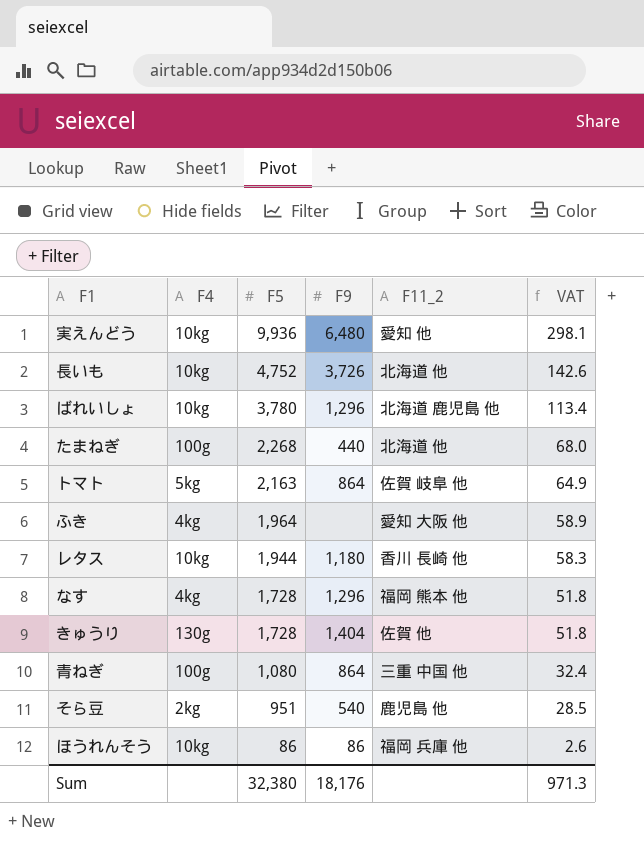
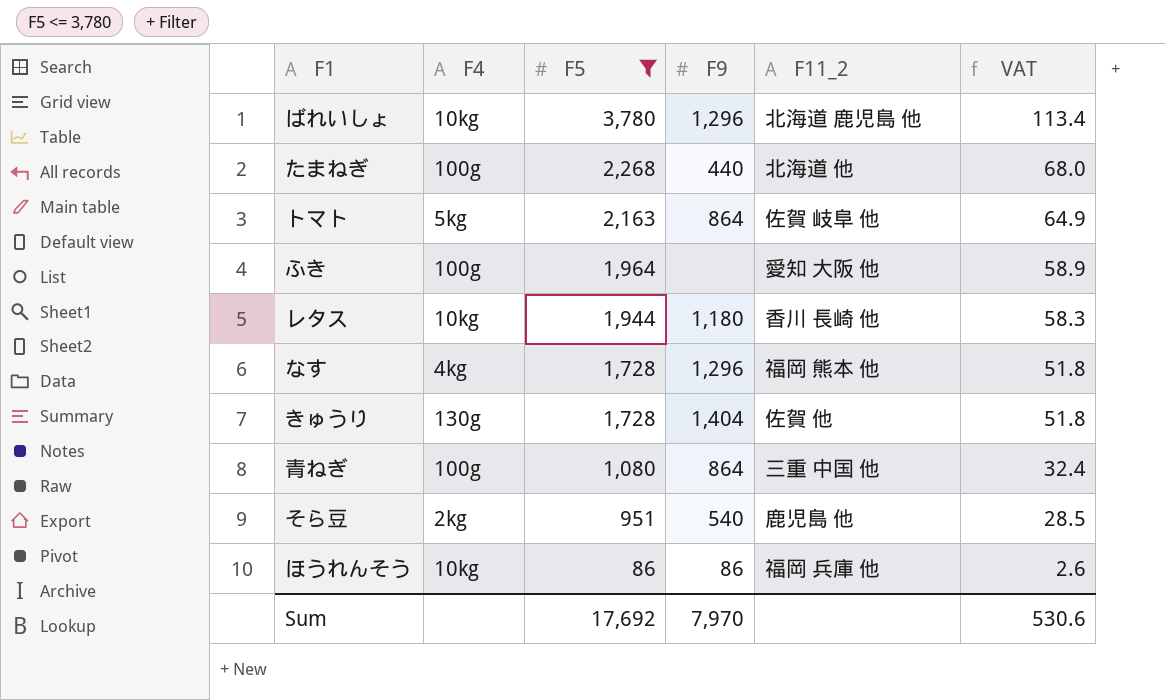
filter: none -> F5 <= 3,780
ふき | F4: 4kg -> 100g
Sum | F5: 32,380 -> 17,692
Sum | F9: 18,176 -> 7,970
Sum | VAT: 971.3 -> 530.6

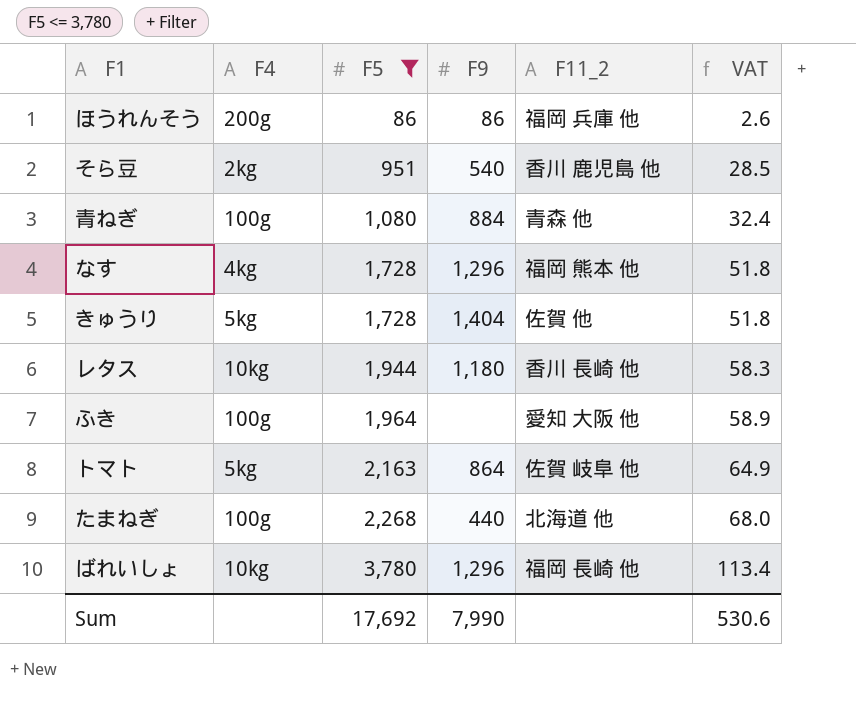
row order: F5 descending -> F5 ascending
ほうれんそう | F4: 10kg -> 200g
そら豆 | F11_2: 鹿児島 他 -> 香川 鹿児島 他
青ねぎ | F9: 864 -> 884
青ねぎ | F11_2: 三重 中国 他 -> 青森 他
きゅうり | F4: 130g -> 5kg
ばれいしょ | F11_2: 北海道 鹿児島 他 -> 福岡 長崎 他
Sum | F9: 7,970 -> 7,990

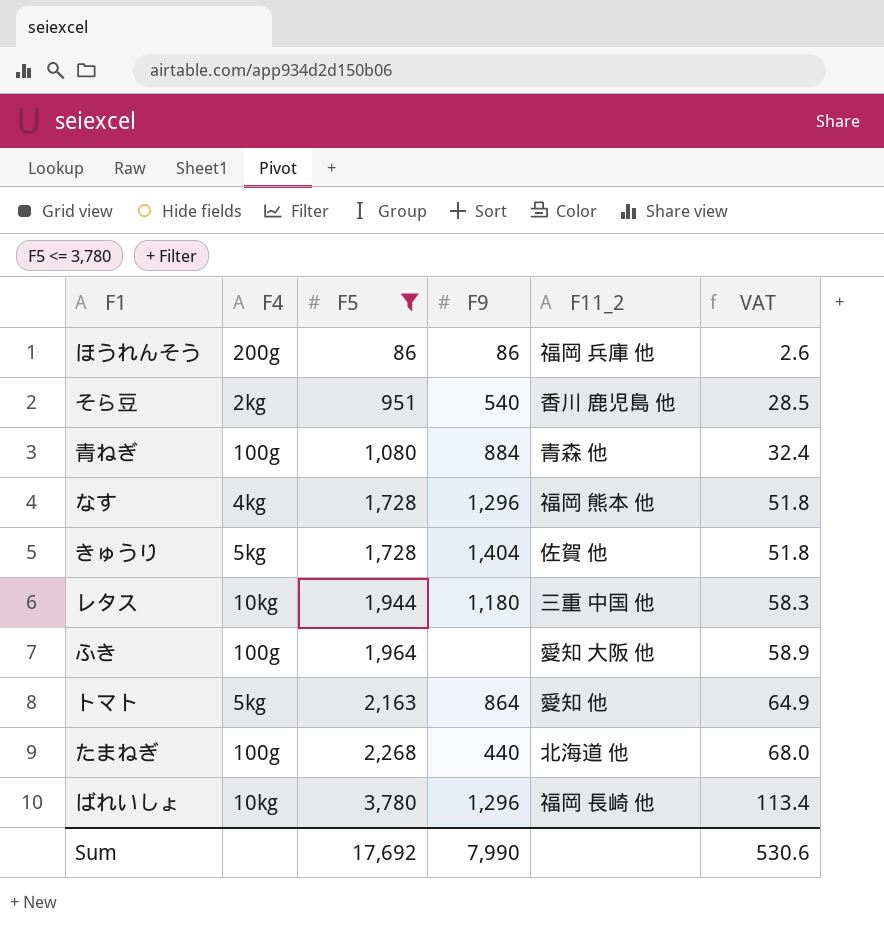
レタス | F11_2: 香川 長崎 他 -> 三重 中国 他
トマト | F11_2: 佐賀 岐阜 他 -> 愛知 他

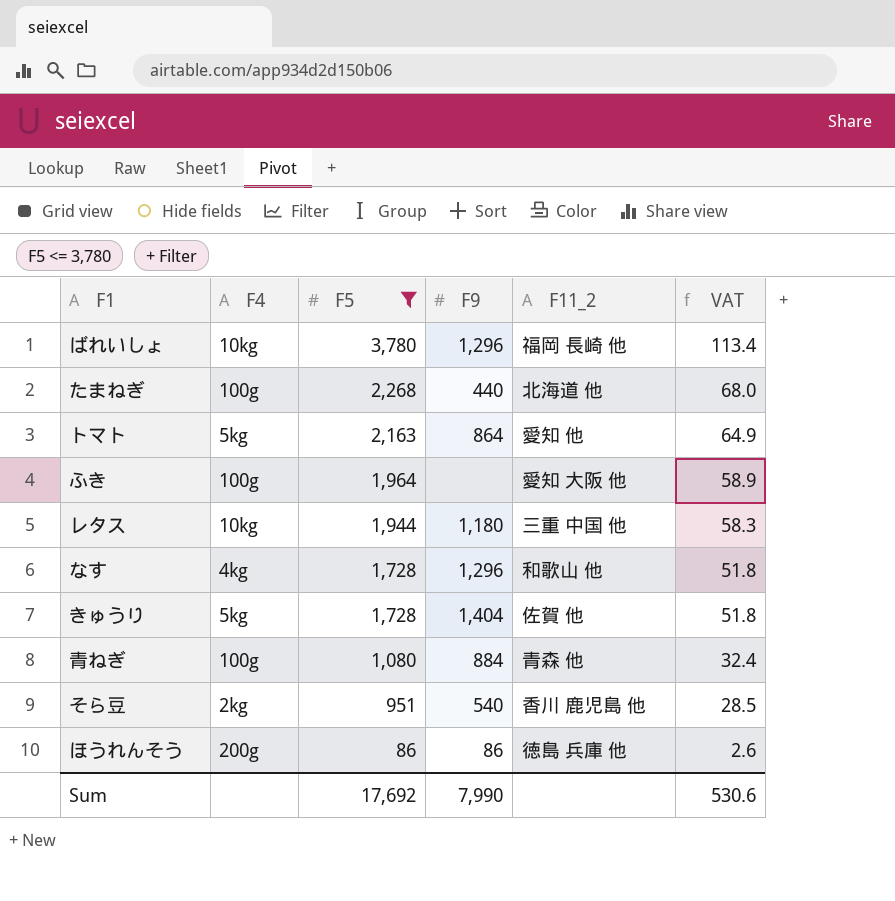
row order: F5 ascending -> F5 descending
なす | F11_2: 福岡 熊本 他 -> 和歌山 他
ほうれんそう | F11_2: 福岡 兵庫 他 -> 徳島 兵庫 他

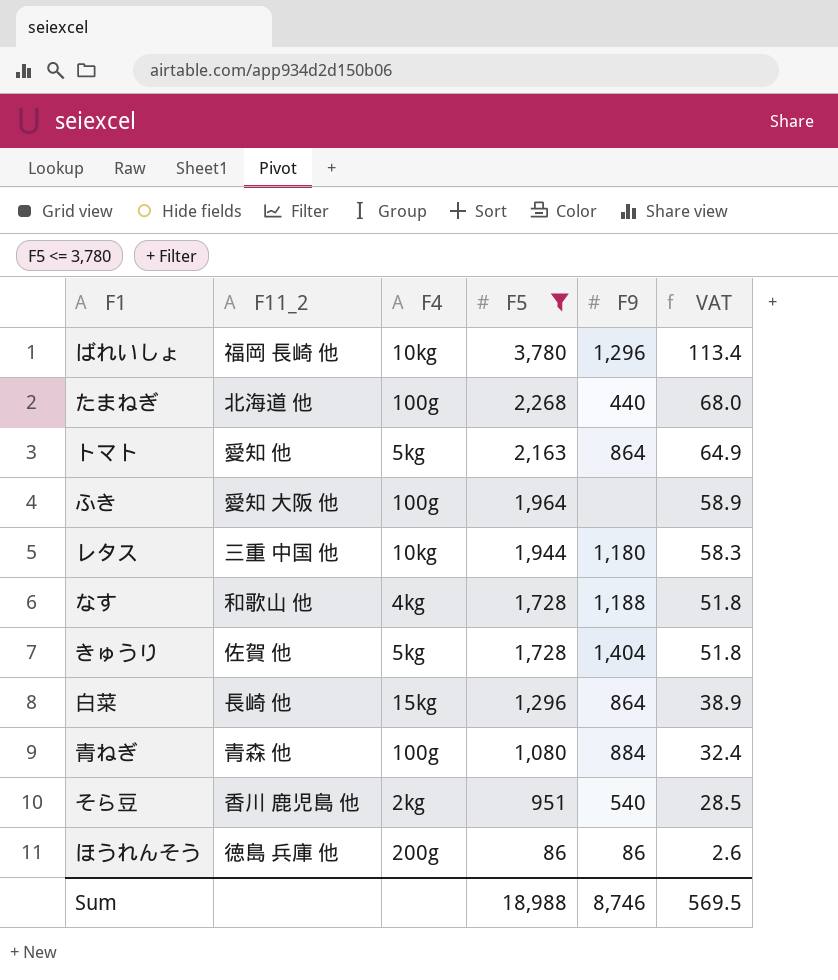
column F11_2 | position: 5 -> 2
なす | F9: 1,296 -> 1,188
row 白菜: none -> 長崎 他 | 15kg | 1,296 | 864 | 38.9
Sum | F5: 17,692 -> 18,988
Sum | F9: 7,990 -> 8,746
Sum | VAT: 530.6 -> 569.5

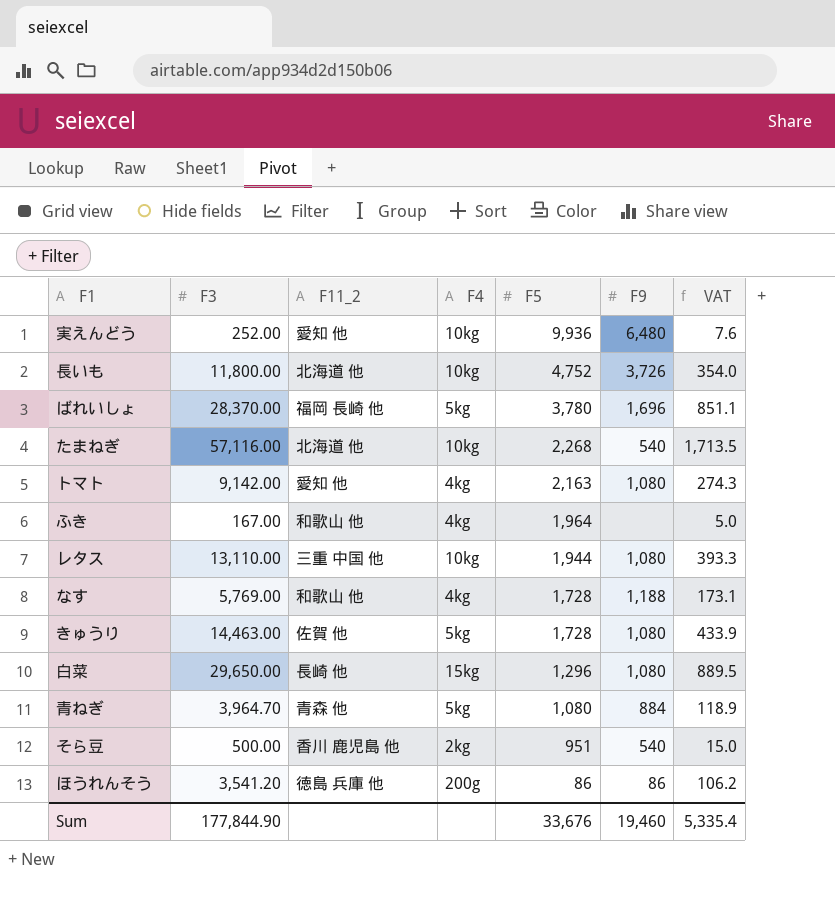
filter: F5 <= 3,780 -> none
column F3 | position: none -> 2
column VAT | formula: [F5] * 0.03 -> [F3] * 0.03
ばれいしょ | F4: 10kg -> 5kg
ばれいしょ | F9: 1,296 -> 1,696
たまねぎ | F4: 100g -> 10kg
たまねぎ | F9: 440 -> 540
トマト | F4: 5kg -> 4kg
トマト | F9: 864 -> 1,080
ふき | F11_2: 愛知 大阪 他 -> 和歌山 他
ふき | F4: 100g -> 4kg
レタス | F9: 1,180 -> 1,080
きゅうり | F9: 1,404 -> 1,080
白菜 | F9: 864 -> 1,080
青ねぎ | F4: 100g -> 5kg
Sum | F5: 18,988 -> 33,676
Sum | F9: 8,746 -> 19,460
Sum | VAT: 569.5 -> 5,335.4

